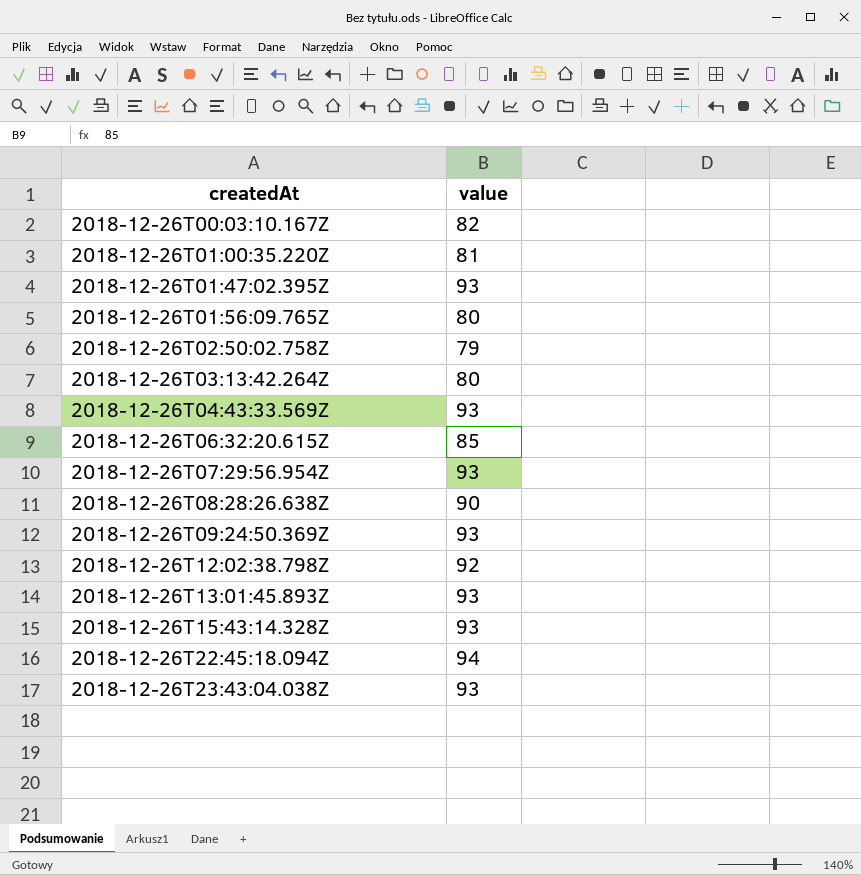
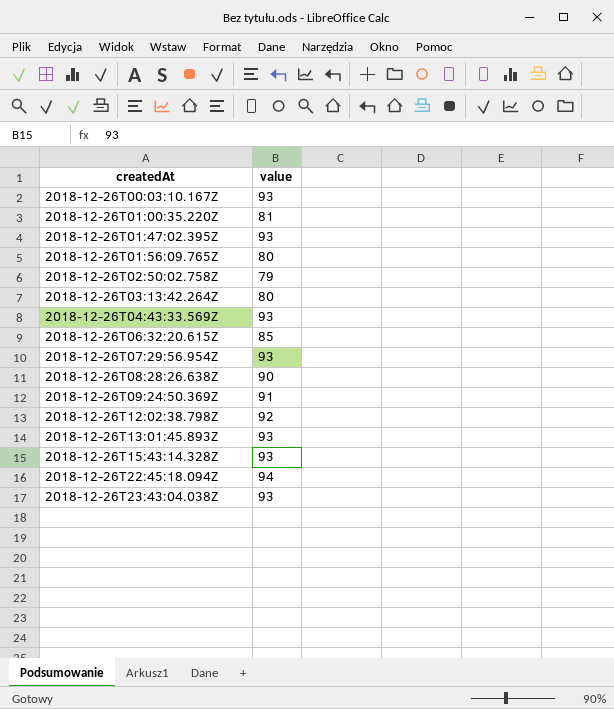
2018-12-26T00:03:10.167Z | value: 82 -> 93
2018-12-26T09:24:50.369Z | value: 93 -> 91

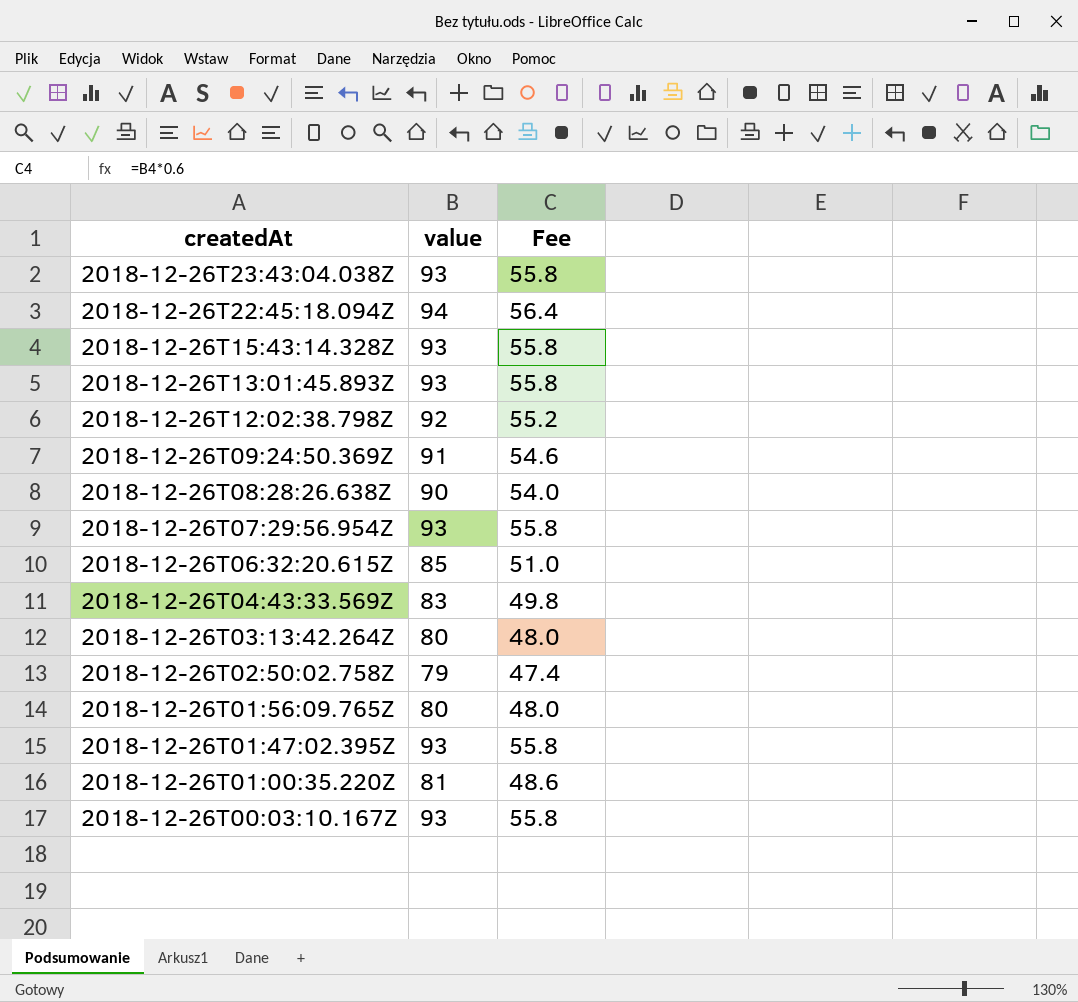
row order: createdAt ascending -> createdAt descending
column Fee | formula: none -> [value] * 0.6
2018-12-26T04:43:33.569Z | value: 93 -> 83

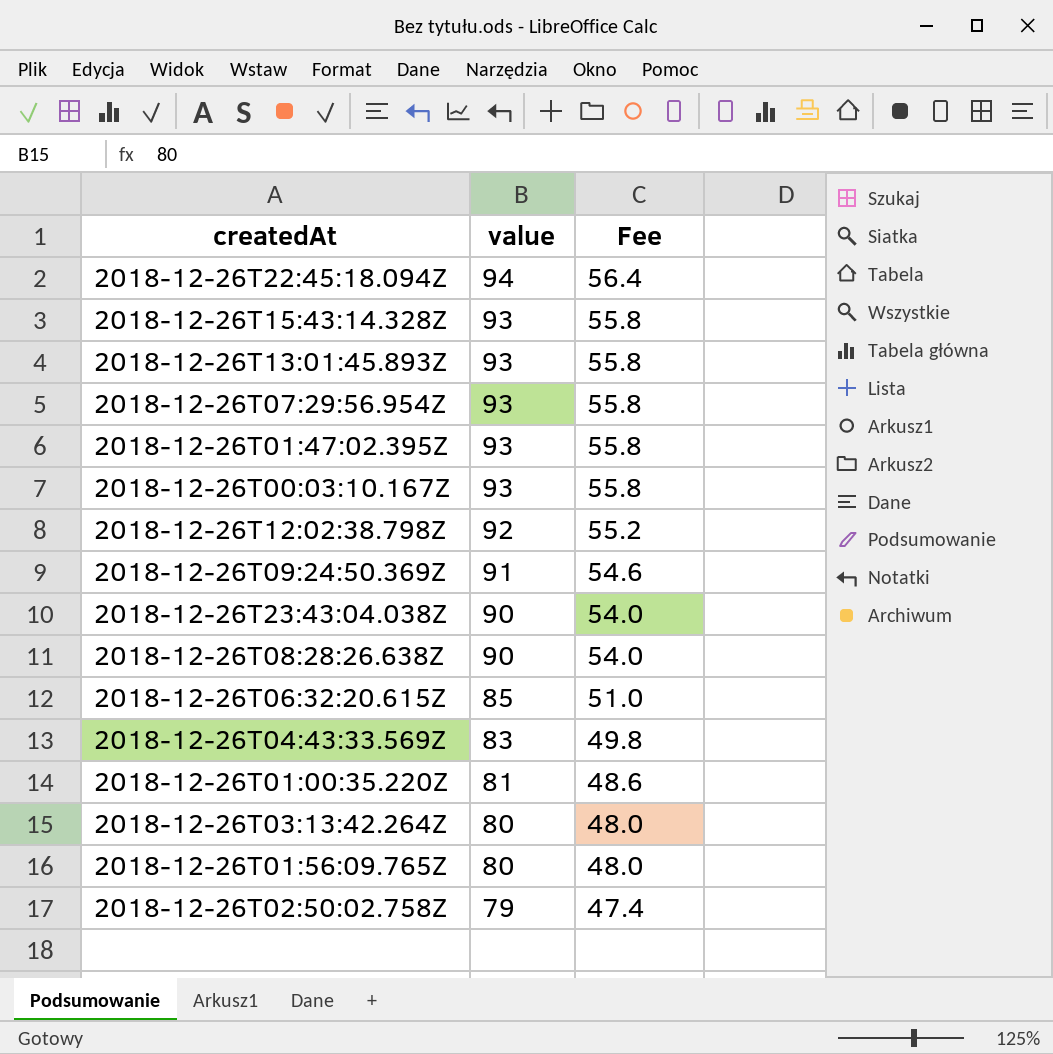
row order: createdAt descending -> value descending
2018-12-26T23:43:04.038Z | value: 93 -> 90
2018-12-26T23:43:04.038Z | Fee: 55.8 -> 54.0

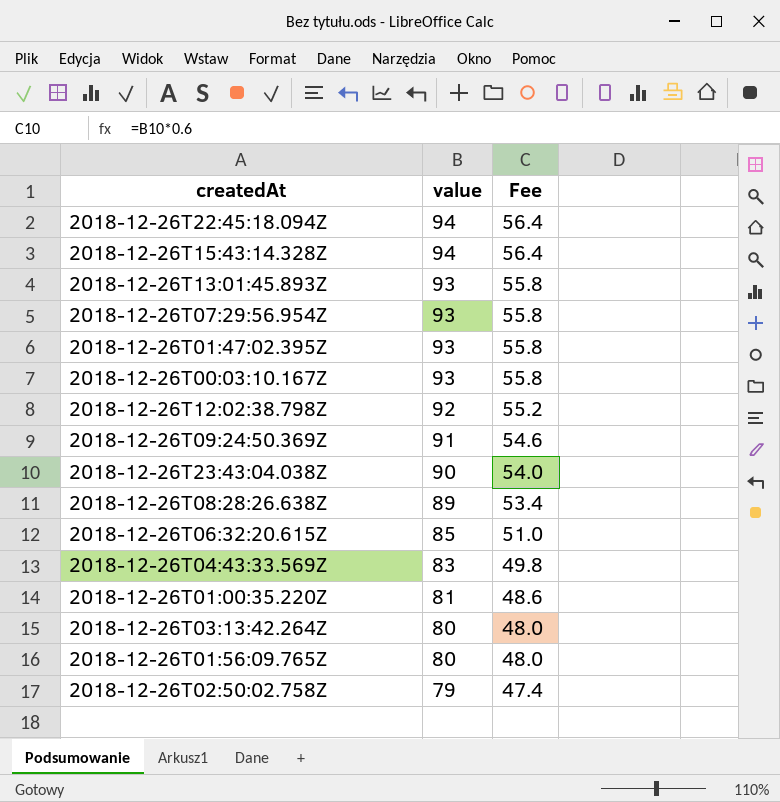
2018-12-26T15:43:14.328Z | value: 93 -> 94
2018-12-26T15:43:14.328Z | Fee: 55.8 -> 56.4
2018-12-26T08:28:26.638Z | value: 90 -> 89
2018-12-26T08:28:26.638Z | Fee: 54.0 -> 53.4

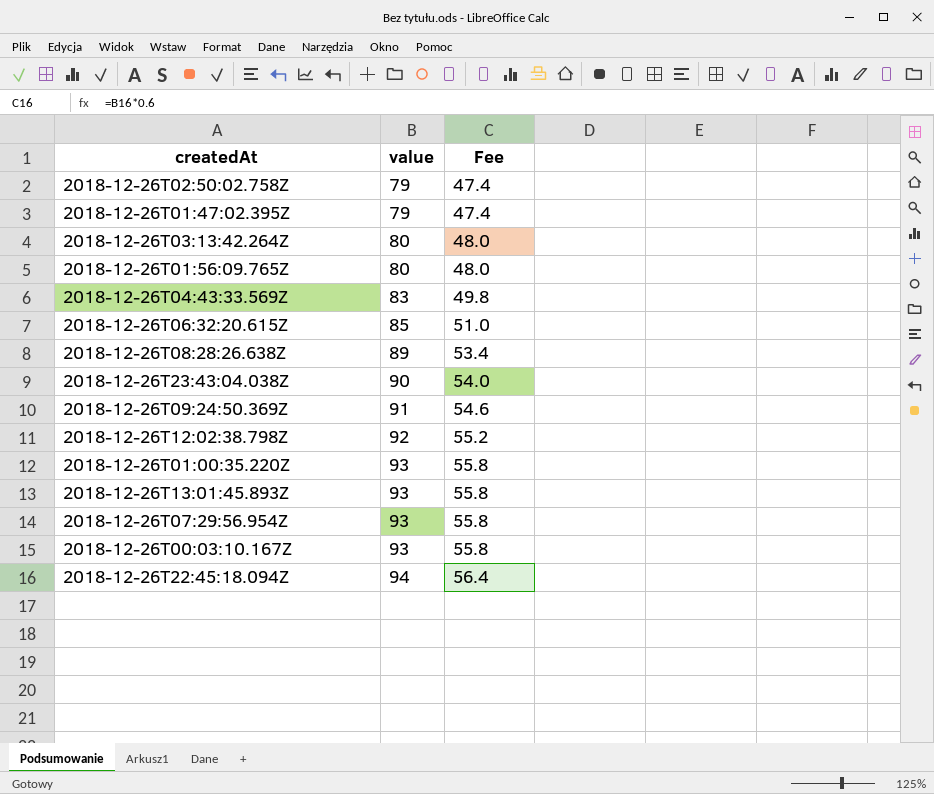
row order: value descending -> value ascending
row 2018-12-26T15:43:14.328Z: 94 | 56.4 -> none
2018-12-26T01:47:02.395Z | value: 93 -> 79
2018-12-26T01:47:02.395Z | Fee: 55.8 -> 47.4
2018-12-26T01:00:35.220Z | value: 81 -> 93
2018-12-26T01:00:35.220Z | Fee: 48.6 -> 55.8

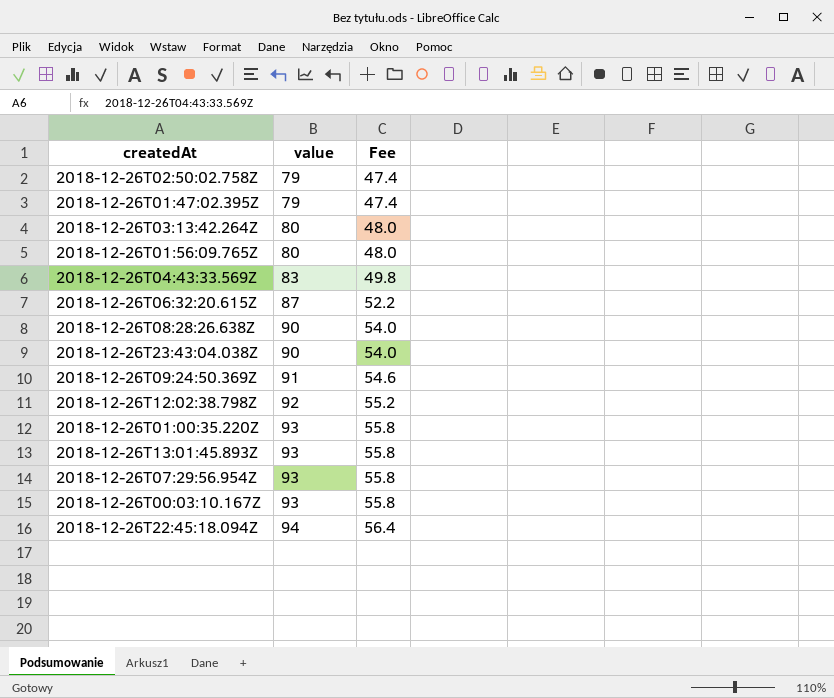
2018-12-26T06:32:20.615Z | value: 85 -> 87
2018-12-26T06:32:20.615Z | Fee: 51.0 -> 52.2
2018-12-26T08:28:26.638Z | value: 89 -> 90
2018-12-26T08:28:26.638Z | Fee: 53.4 -> 54.0

